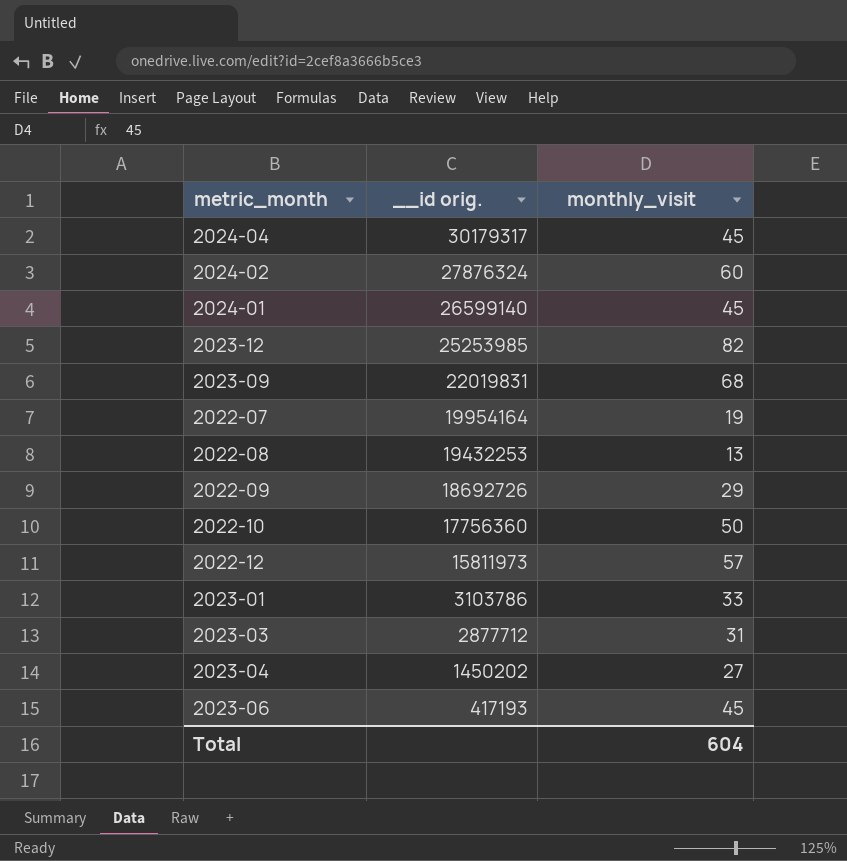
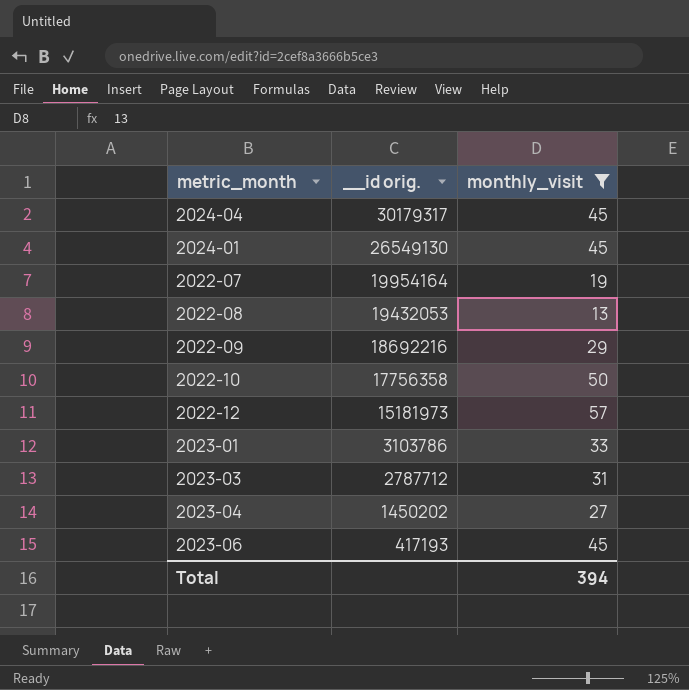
filter: none -> monthly_visit <= 57
2024-01 | __id orig.: 26599140 -> 26549130
2022-08 | __id orig.: 19432253 -> 19432053
2022-09 | __id orig.: 18692726 -> 18692216
2022-10 | __id orig.: 17756360 -> 17756358
2022-12 | __id orig.: 15811973 -> 15181973
2023-03 | __id orig.: 2877712 -> 2787712
Total | monthly_visit: 604 -> 394

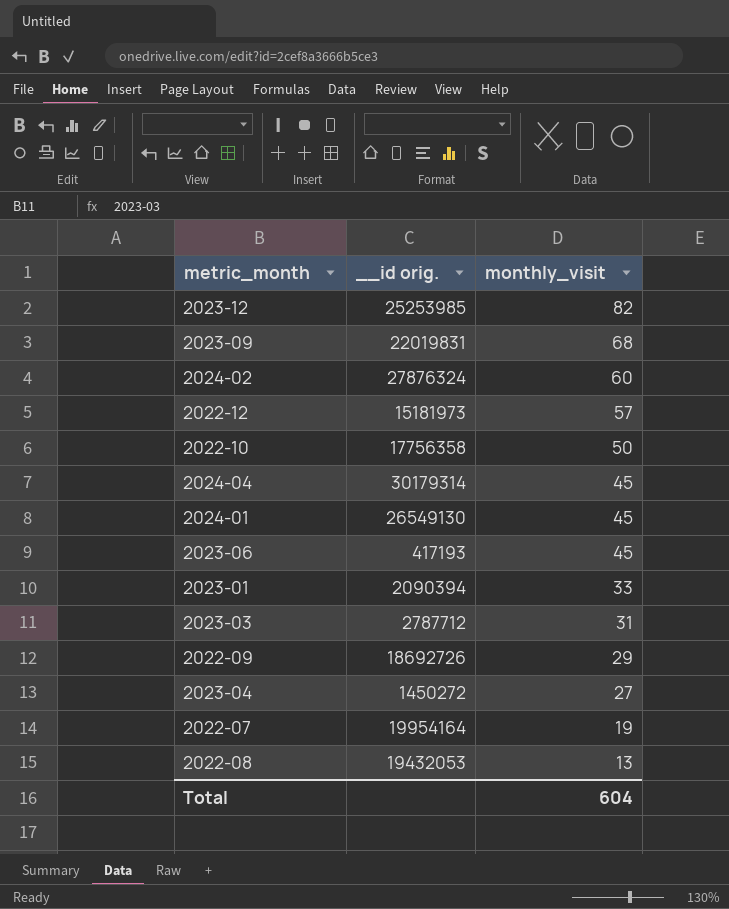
filter: monthly_visit <= 57 -> none
row order: __id orig. descending -> monthly_visit descending
2024-04 | __id orig.: 30179317 -> 30179314
2023-01 | __id orig.: 3103786 -> 2090394
2022-09 | __id orig.: 18692216 -> 18692726
2023-04 | __id orig.: 1450202 -> 1450272
Total | monthly_visit: 394 -> 604

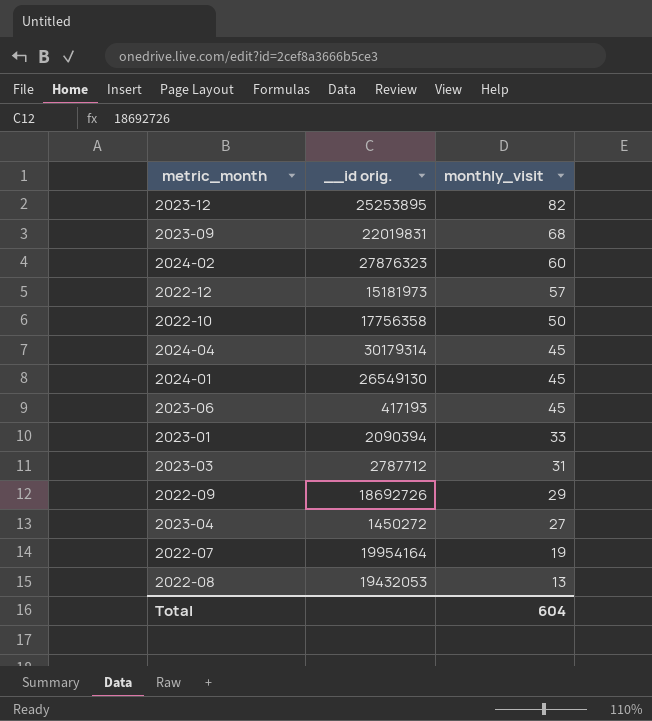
2023-12 | __id orig.: 25253985 -> 25253895
2024-02 | __id orig.: 27876324 -> 27876323

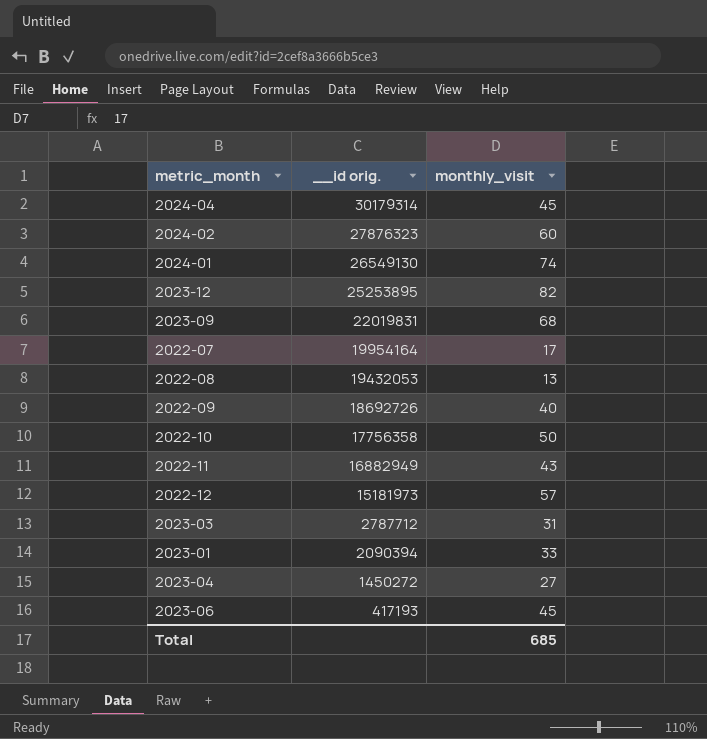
row order: monthly_visit descending -> __id orig. descending
2024-01 | monthly_visit: 45 -> 74
2022-07 | monthly_visit: 19 -> 17
2022-09 | monthly_visit: 29 -> 40
row 2022-11: none -> 16882949 | 43
Total | monthly_visit: 604 -> 685

